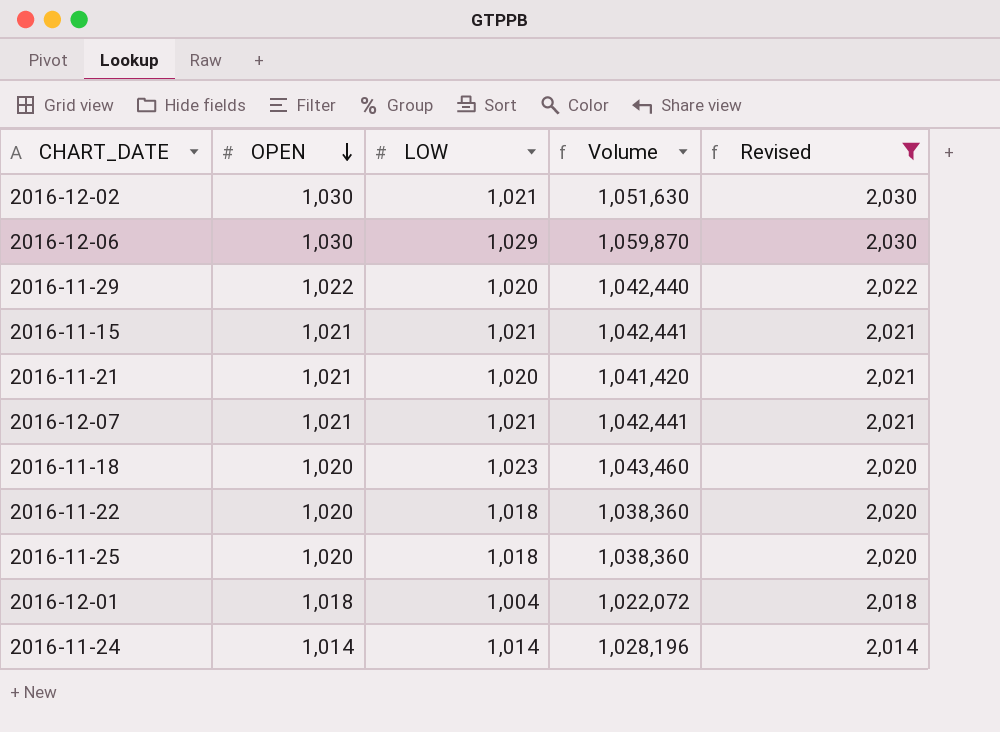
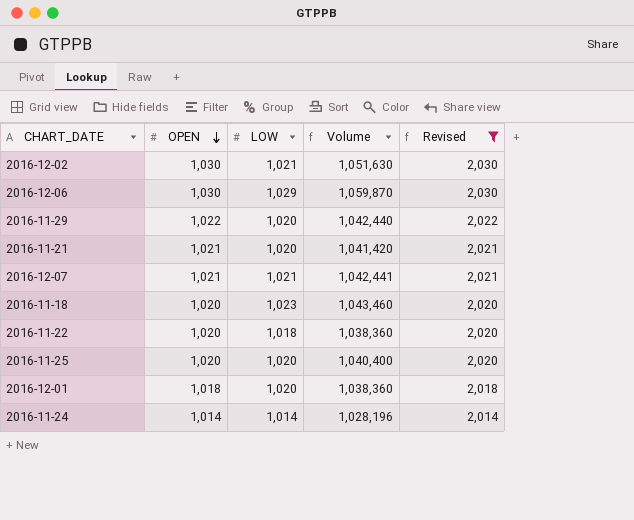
row 2016-11-15: 1,021 | 1,021 | 1,042,441 | 2,021 -> none
2016-11-25 | LOW: 1,018 -> 1,020
2016-11-25 | Volume: 1,038,360 -> 1,040,400
2016-12-01 | LOW: 1,004 -> 1,020
2016-12-01 | Volume: 1,022,072 -> 1,038,360

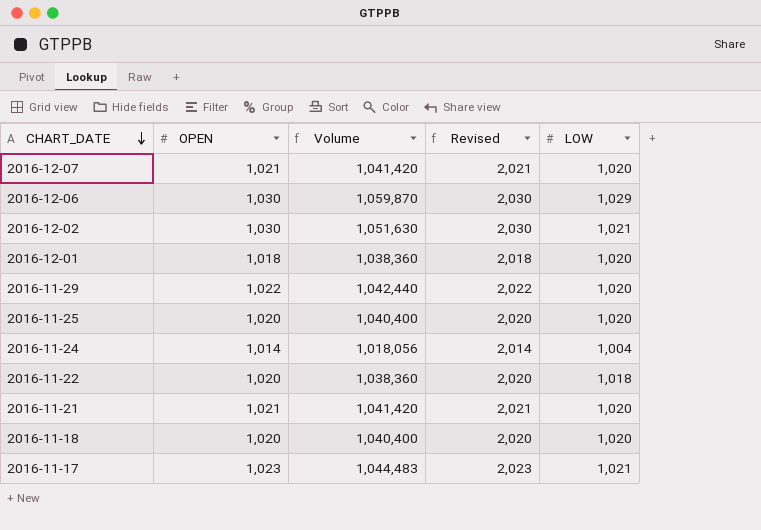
filter: Revised != 2,023 -> none
row order: OPEN descending -> CHART_DATE descending
column LOW | position: 3 -> 5
2016-12-07 | Volume: 1,042,441 -> 1,041,420
2016-12-07 | LOW: 1,021 -> 1,020
2016-11-24 | Volume: 1,028,196 -> 1,018,056
2016-11-24 | LOW: 1,014 -> 1,004
2016-11-18 | Volume: 1,043,460 -> 1,040,400
2016-11-18 | LOW: 1,023 -> 1,020

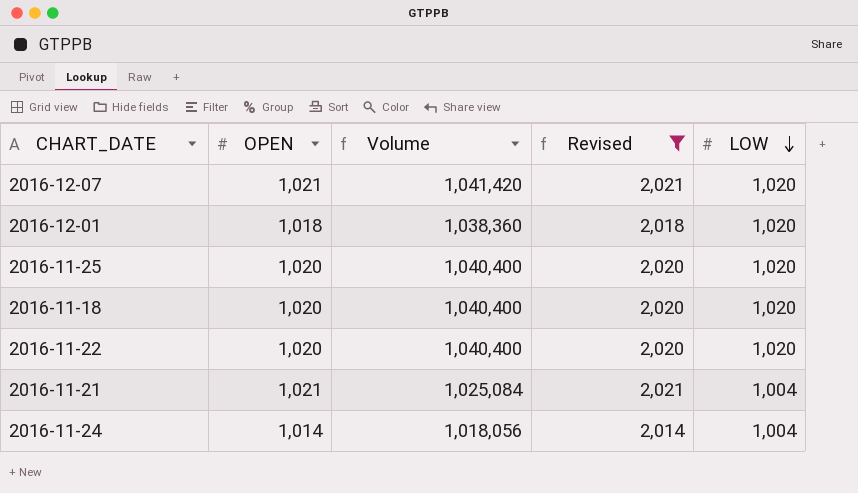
filter: none -> Revised <= 2,021
row order: CHART_DATE descending -> LOW descending
2016-11-22 | Volume: 1,038,360 -> 1,040,400
2016-11-22 | LOW: 1,018 -> 1,020
2016-11-21 | Volume: 1,041,420 -> 1,025,084
2016-11-21 | LOW: 1,020 -> 1,004

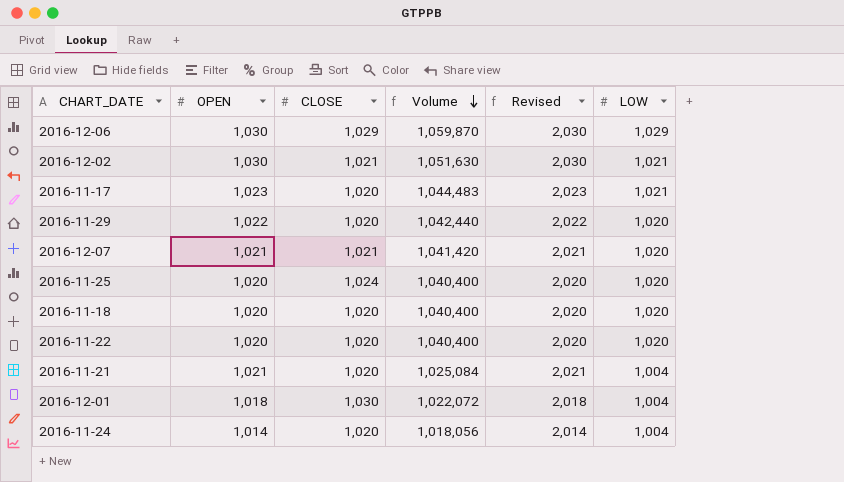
filter: Revised <= 2,021 -> none
row order: LOW descending -> Volume descending
column CLOSE | position: none -> 3
2016-12-01 | Volume: 1,038,360 -> 1,022,072
2016-12-01 | LOW: 1,020 -> 1,004

